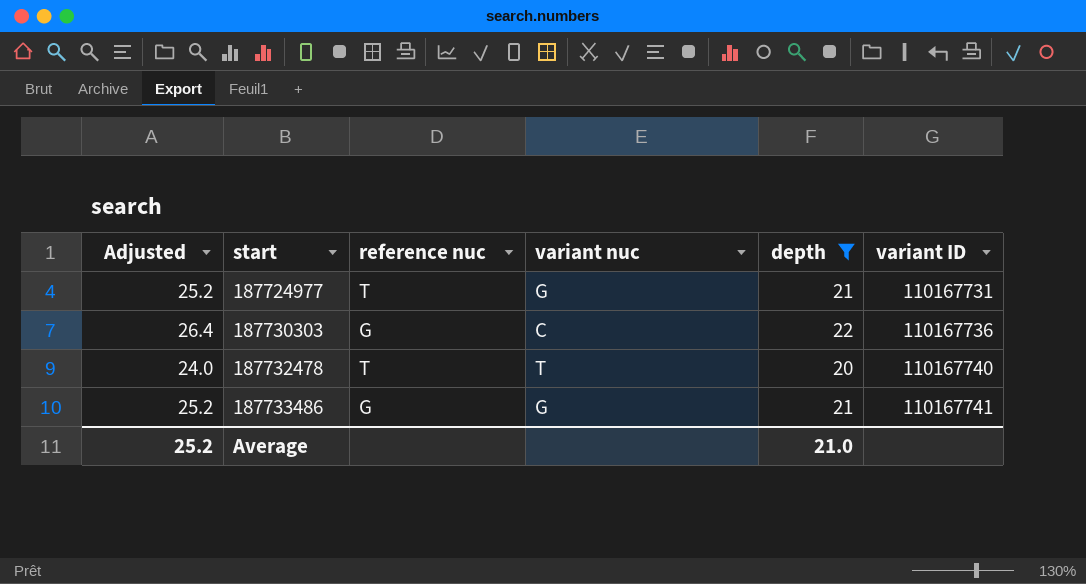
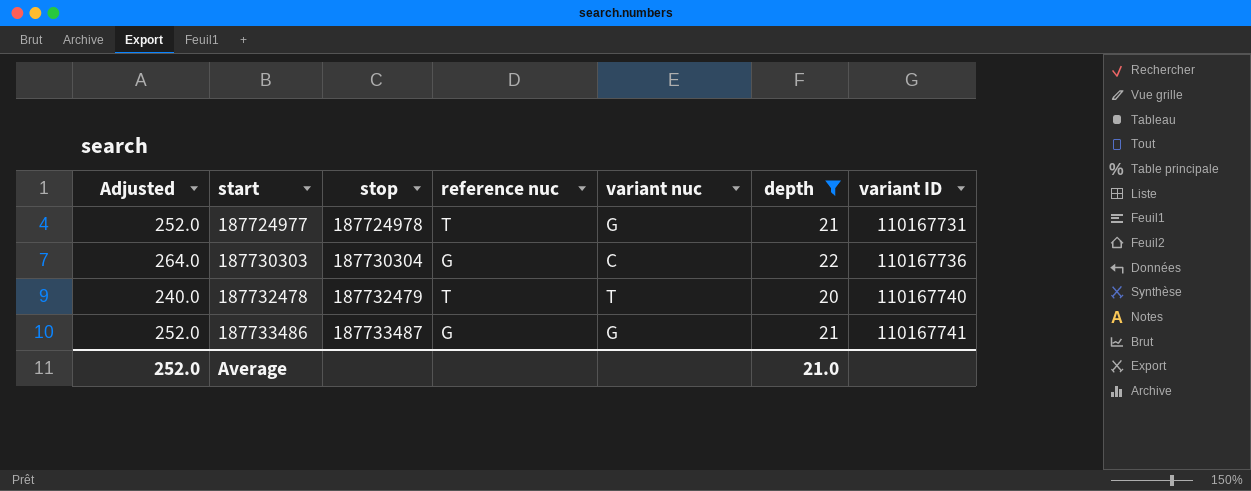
column Adjusted | formula: [depth] * 1.2 -> [depth] * 12
column stop | position: none -> 3
Average | Adjusted: 25.2 -> 252.0

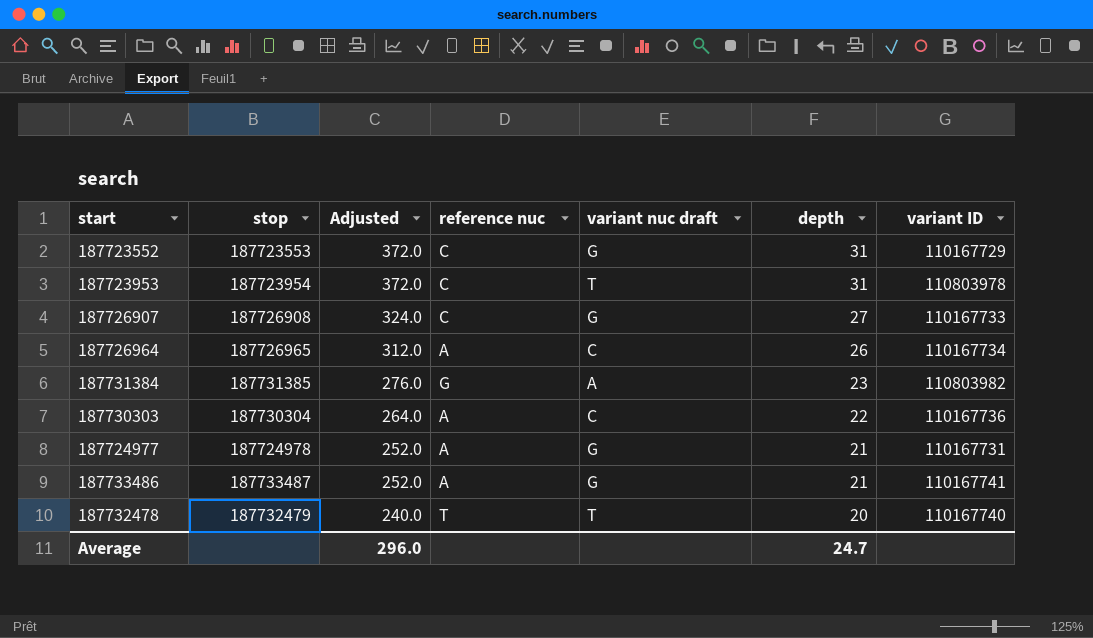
filter: depth <= 22 -> none
row order: start ascending -> Adjusted descending
column Adjusted | position: 1 -> 3
column name: variant nuc -> variant nuc draft
187730303 | reference nuc: G -> A
187724977 | reference nuc: T -> A
187733486 | reference nuc: G -> A
Average | Adjusted: 252.0 -> 296.0
Average | depth: 21.0 -> 24.7

